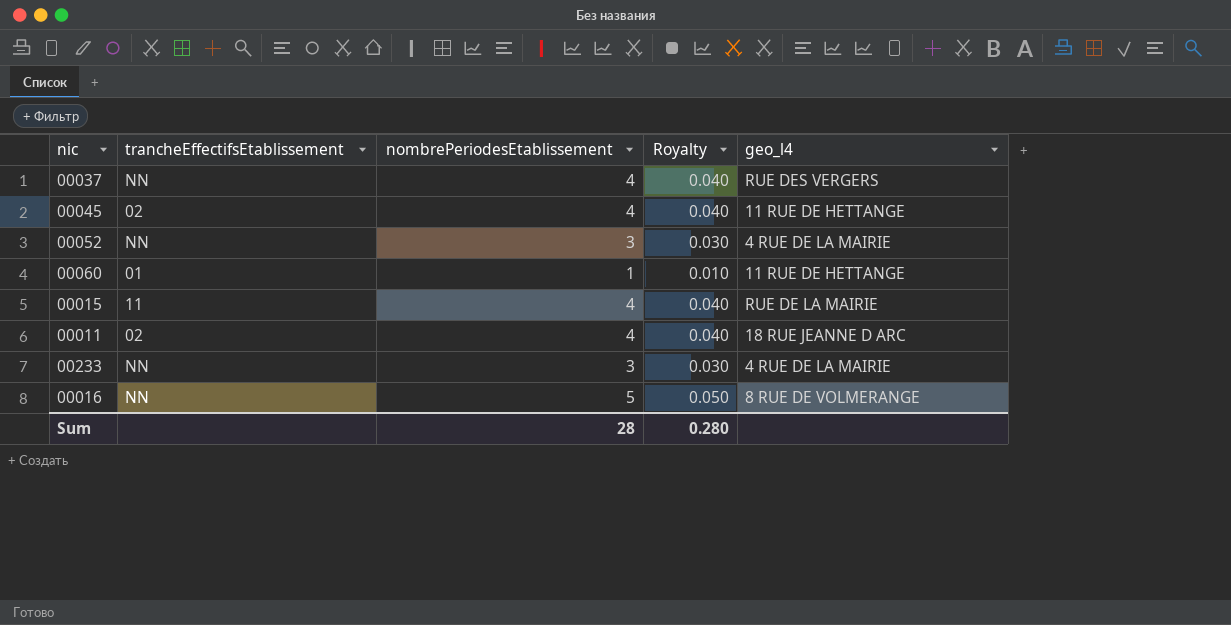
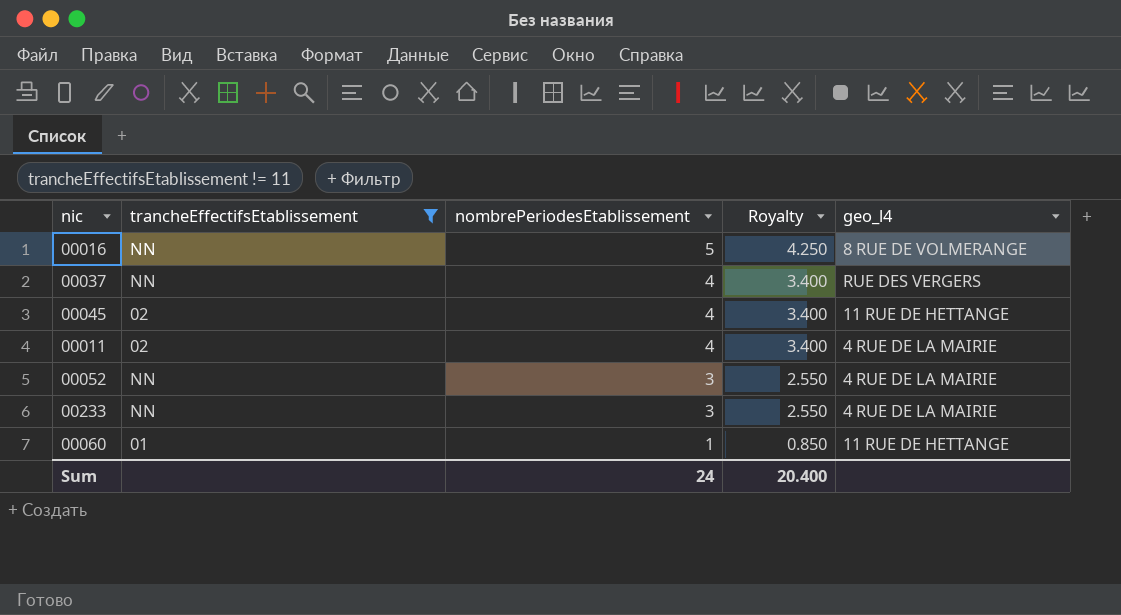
filter: none -> trancheEffectifsEtablissement != 11
row order: none -> nombrePeriodesEtablissement descending
column Royalty | formula: [nombrePeriodesEtablissement] * 0.01 -> [nombrePeriodesEtablissement] * 0.85
00011 | geo_l4: 18 RUE JEANNE D ARC -> 4 RUE DE LA MAIRIE
Sum | nombrePeriodesEtablissement: 28 -> 24
Sum | Royalty: 0.280 -> 20.400

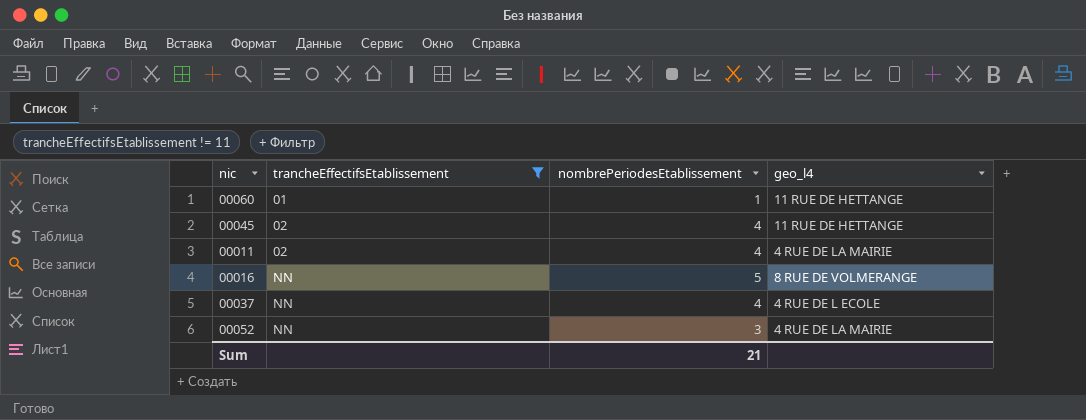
row order: nombrePeriodesEtablissement descending -> trancheEffectifsEtablissement ascending
column Royalty | formula: [nombrePeriodesEtablissement] * 0.85 -> none
row 00233: NN | 3 | 2.550 | 4 RUE DE LA MAIRIE -> none
00037 | geo_l4: RUE DES VERGERS -> 4 RUE DE L ECOLE
Sum | nombrePeriodesEtablissement: 24 -> 21

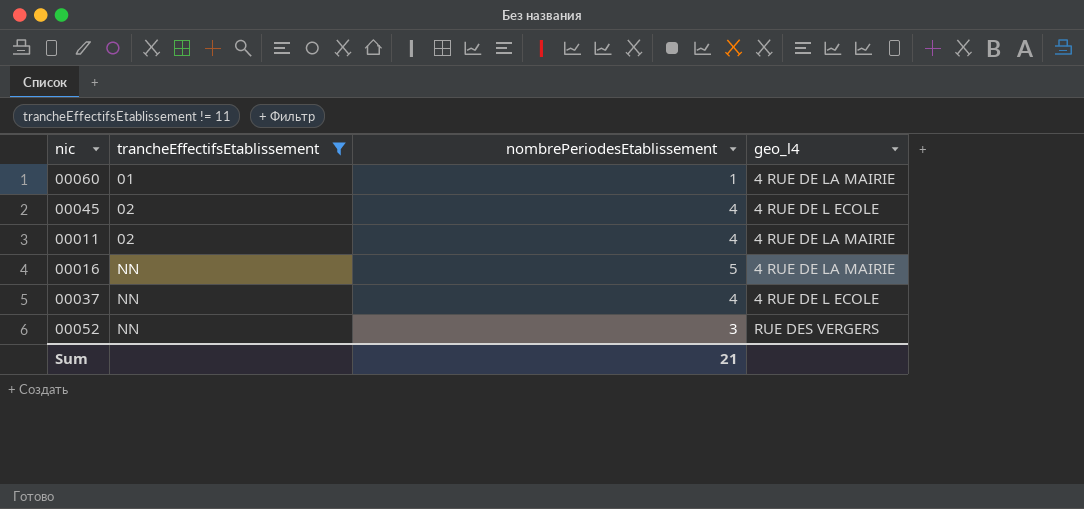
00060 | geo_l4: 11 RUE DE HETTANGE -> 4 RUE DE LA MAIRIE
00045 | geo_l4: 11 RUE DE HETTANGE -> 4 RUE DE L ECOLE
00016 | geo_l4: 8 RUE DE VOLMERANGE -> 4 RUE DE LA MAIRIE
00052 | geo_l4: 4 RUE DE LA MAIRIE -> RUE DES VERGERS

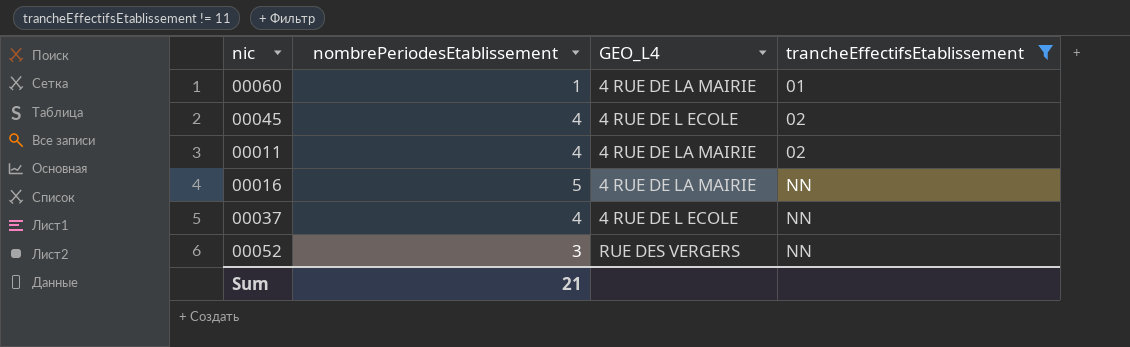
column name: geo_l4 -> GEO_L4
column trancheEffectifsEtablissement | position: 2 -> 4

